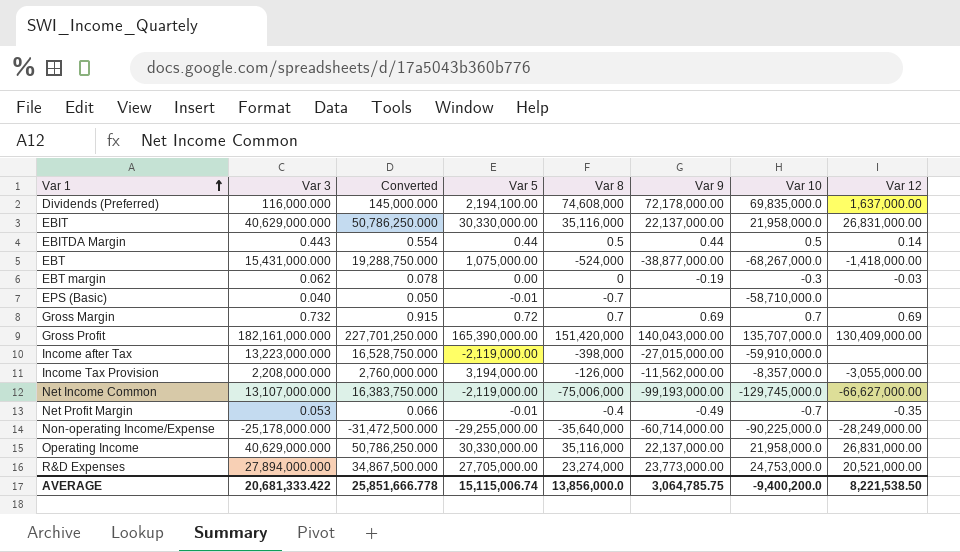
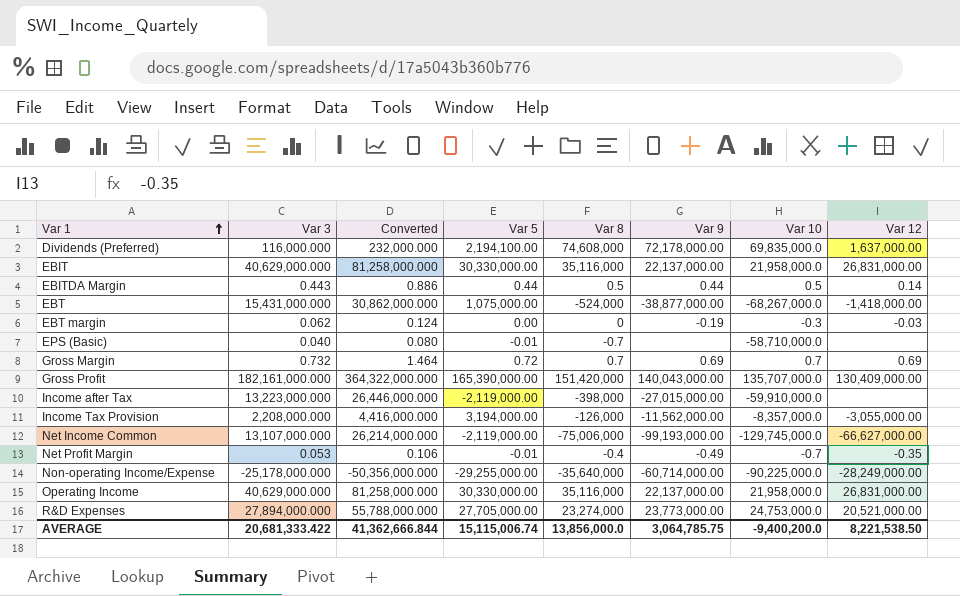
column Converted | formula: [Var 3] * 1.25 -> [Var 3] * 2
AVERAGE | Converted: 25,851,666.778 -> 41,362,666.844

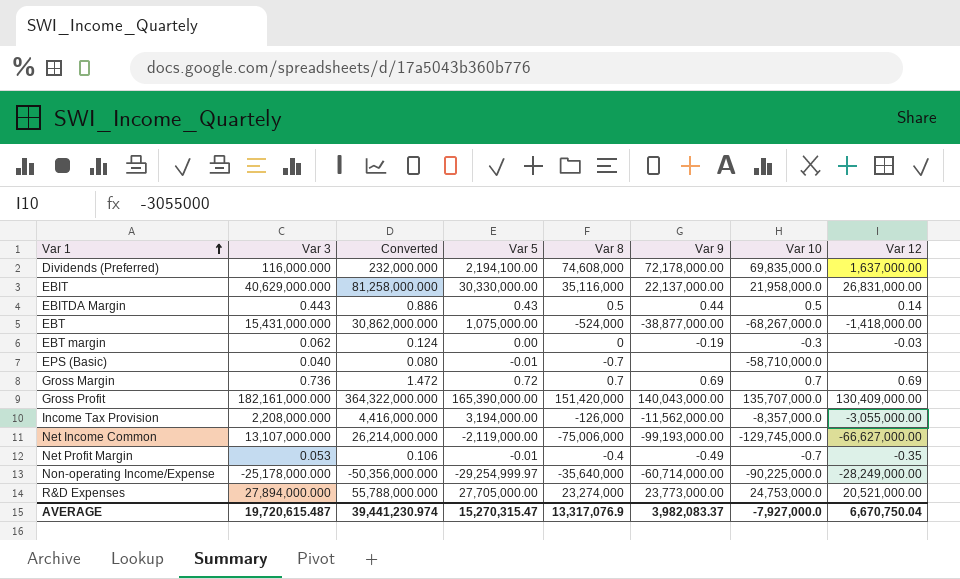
row Income after Tax: 13,223,000.000 | 26,446,000.000 | -2,119,000.00 | -398,000 | -27,015,000.00 | -59,910,000.0 | none -> none
row Operating Income: 40,629,000.000 | 81,258,000.000 | 30,330,000.00 | 35,116,000 | 22,137,000.00 | 21,958,000.0 | 26,831,000.00 -> none
EBITDA Margin | Var 5: 0.44 -> 0.43
Gross Margin | Var 3: 0.732 -> 0.736
Gross Margin | Converted: 1.464 -> 1.472
Non-operating Income/Expense | Var 5: -29,255,000.00 -> -29,254,999.97
AVERAGE | Var 3: 20,681,333.422 -> 19,720,615.487
AVERAGE | Converted: 41,362,666.844 -> 39,441,230.974
AVERAGE | Var 5: 15,115,006.74 -> 15,270,315.47
AVERAGE | Var 8: 13,856,000.0 -> 13,317,076.9
AVERAGE | Var 9: 3,064,785.75 -> 3,982,083.37
AVERAGE | Var 10: -9,400,200.0 -> -7,927,000.0
AVERAGE | Var 12: 8,221,538.50 -> 6,670,750.04

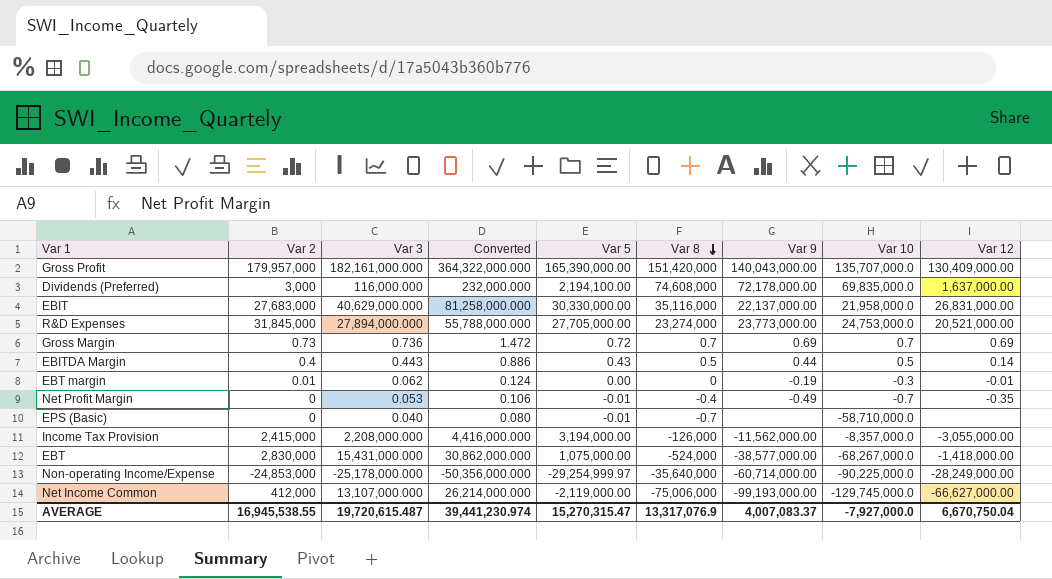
row order: Var 1 ascending -> Var 8 descending
column Var 2 | position: none -> 2
EBT margin | Var 12: -0.03 -> -0.01
EBT | Var 9: -38,877,000.00 -> -38,577,000.00
AVERAGE | Var 9: 3,982,083.37 -> 4,007,083.37

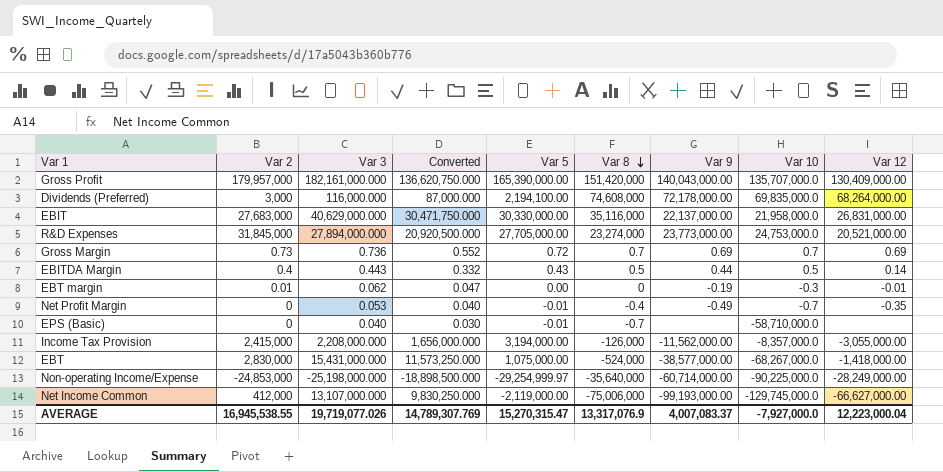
column Converted | formula: [Var 3] * 2 -> [Var 3] * 0.75
Dividends (Preferred) | Var 12: 1,637,000.00 -> 68,264,000.00
Non-operating Income/Expense | Var 3: -25,178,000.000 -> -25,198,000.000
AVERAGE | Var 3: 19,720,615.487 -> 19,719,077.026
AVERAGE | Converted: 39,441,230.974 -> 14,789,307.769
AVERAGE | Var 12: 6,670,750.04 -> 12,223,000.04

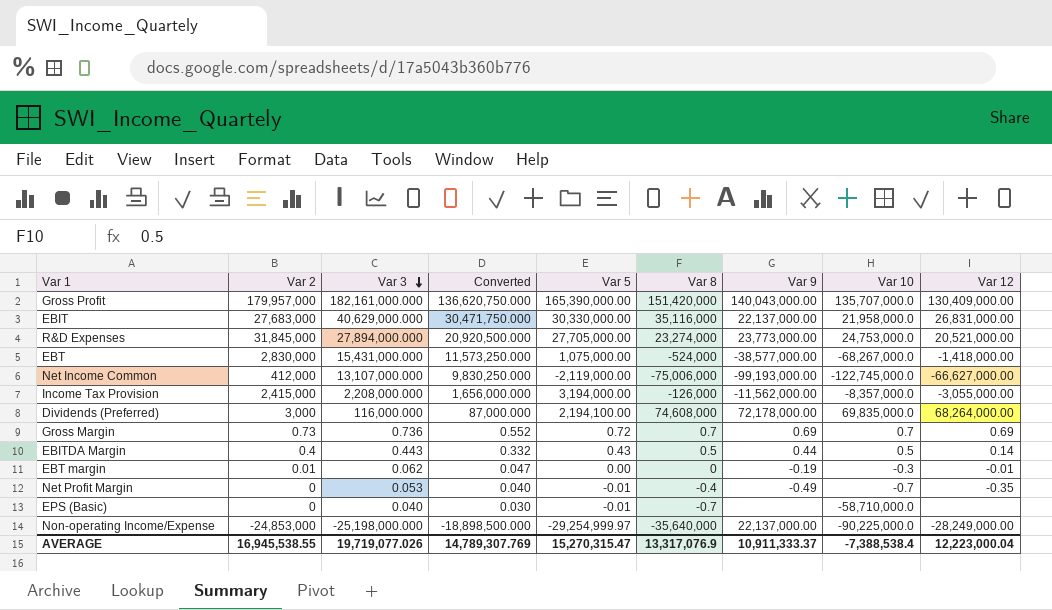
row order: Var 8 descending -> Var 3 descending
Net Income Common | Var 10: -129,745,000.0 -> -122,745,000.0
Non-operating Income/Expense | Var 9: -60,714,000.00 -> 22,137,000.00
AVERAGE | Var 9: 4,007,083.37 -> 10,911,333.37
AVERAGE | Var 10: -7,927,000.0 -> -7,388,538.4

